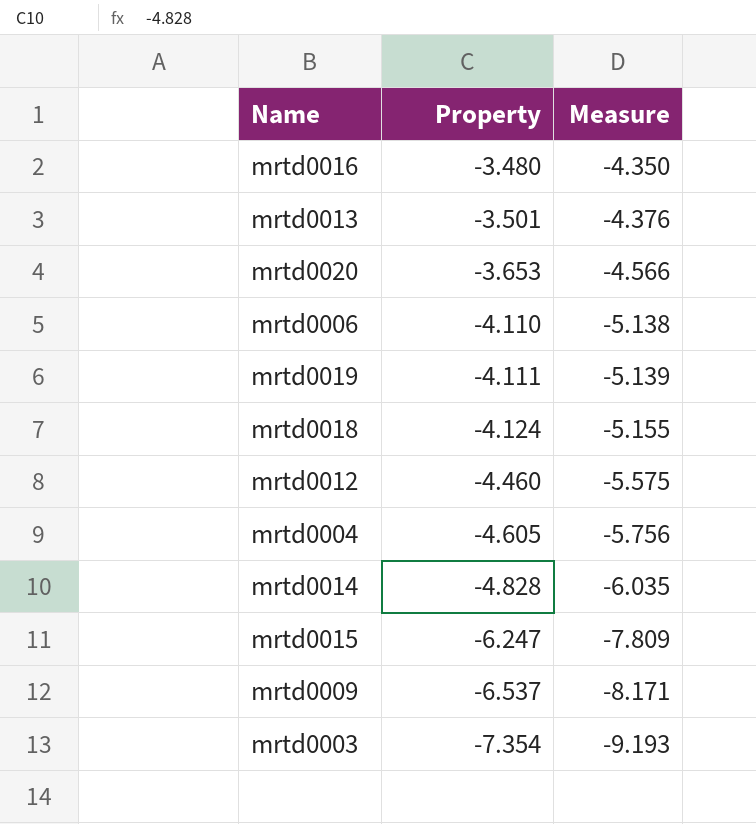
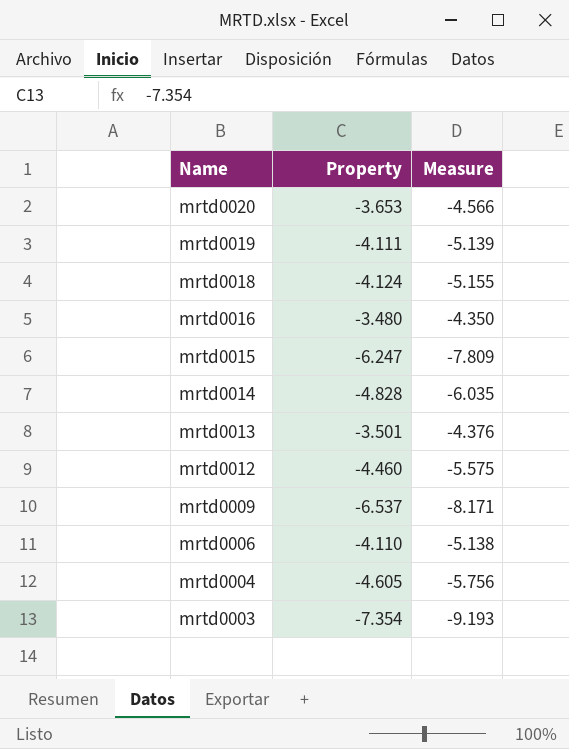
row order: Property descending -> Name descending

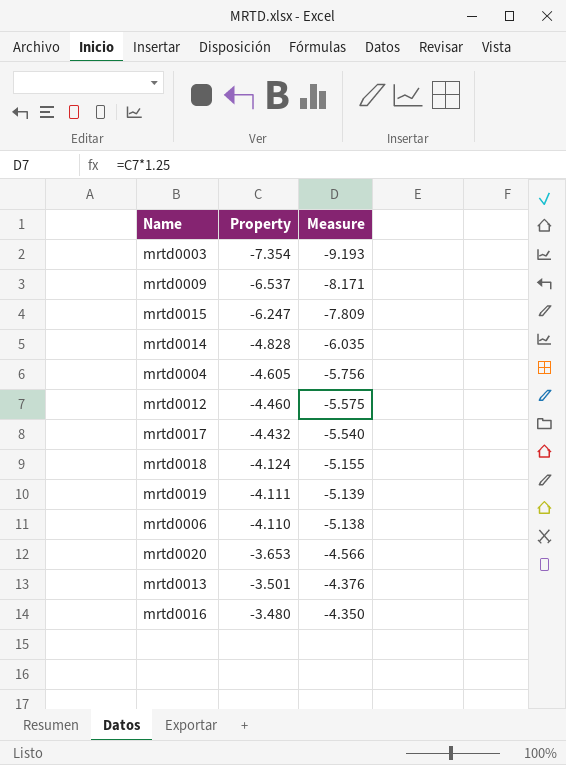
row order: Name descending -> Property ascending
row mrtd0017: none -> -4.432 | -5.540

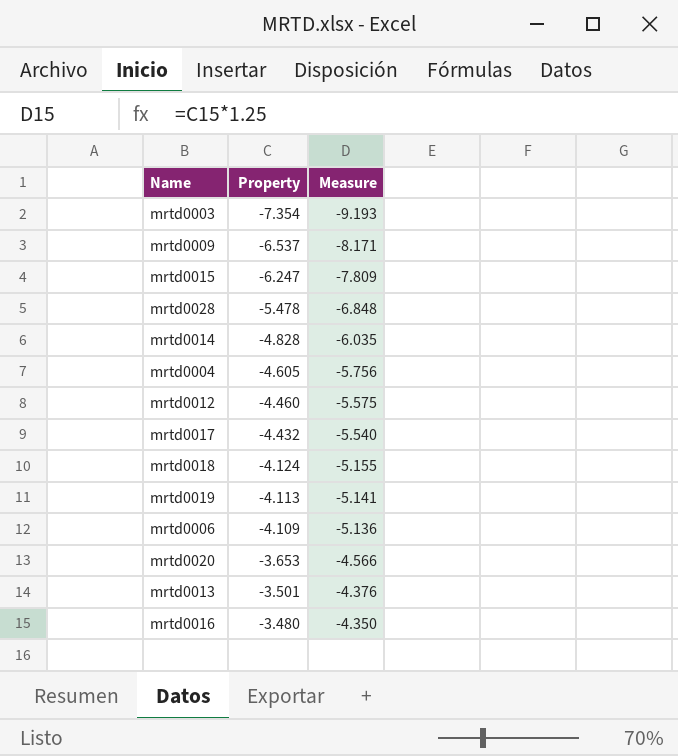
row mrtd0028: none -> -5.478 | -6.848
mrtd0019 | Property: -4.111 -> -4.113
mrtd0019 | Measure: -5.139 -> -5.141
mrtd0006 | Property: -4.110 -> -4.109
mrtd0006 | Measure: -5.138 -> -5.136

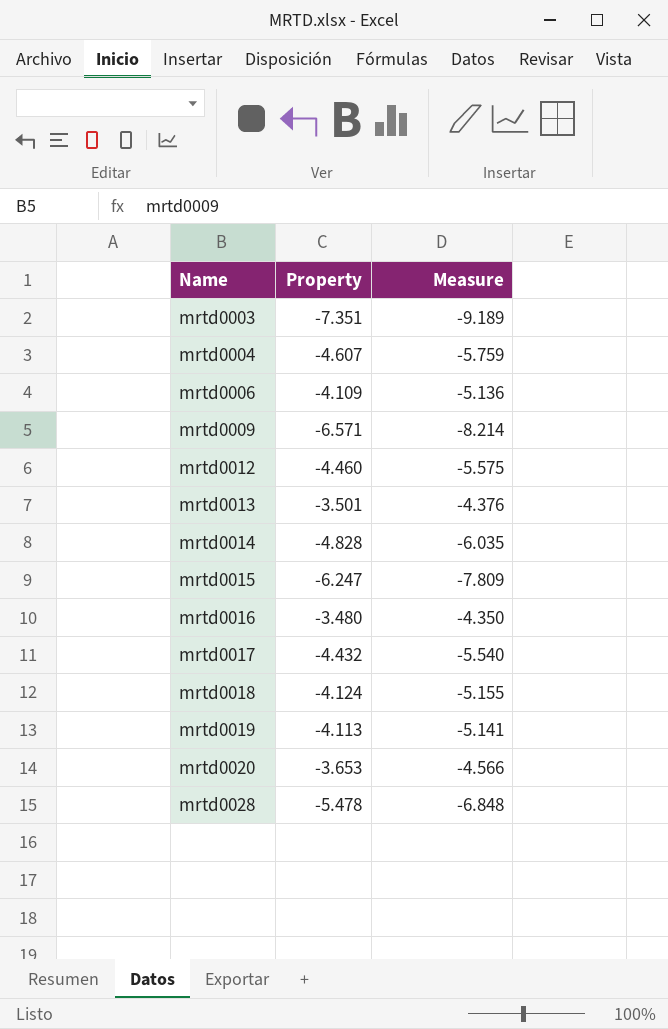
row order: Property ascending -> Name ascending
mrtd0003 | Property: -7.354 -> -7.351
mrtd0003 | Measure: -9.193 -> -9.189
mrtd0004 | Property: -4.605 -> -4.607
mrtd0004 | Measure: -5.756 -> -5.759
mrtd0009 | Property: -6.537 -> -6.571
mrtd0009 | Measure: -8.171 -> -8.214

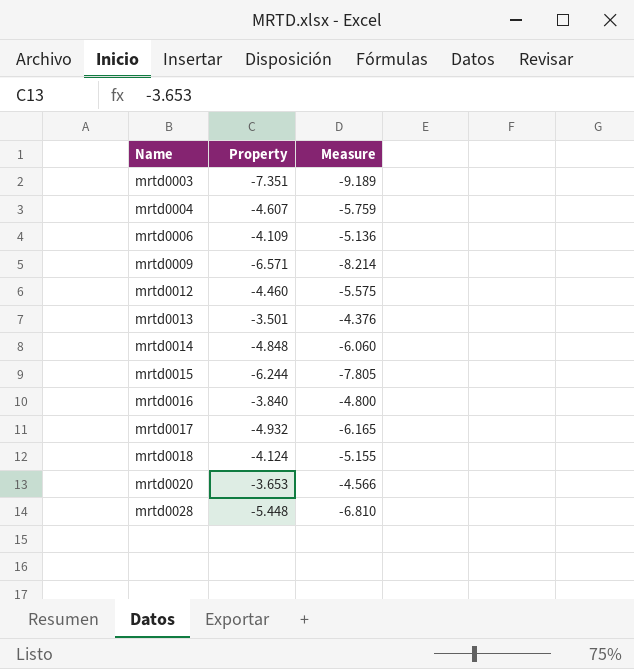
row mrtd0019: -4.113 | -5.141 -> none
mrtd0014 | Property: -4.828 -> -4.848
mrtd0014 | Measure: -6.035 -> -6.060
mrtd0015 | Property: -6.247 -> -6.244
mrtd0015 | Measure: -7.809 -> -7.805
mrtd0016 | Property: -3.480 -> -3.840
mrtd0016 | Measure: -4.350 -> -4.800
mrtd0017 | Property: -4.432 -> -4.932
mrtd0017 | Measure: -5.540 -> -6.165
mrtd0028 | Property: -5.478 -> -5.448
mrtd0028 | Measure: -6.848 -> -6.810

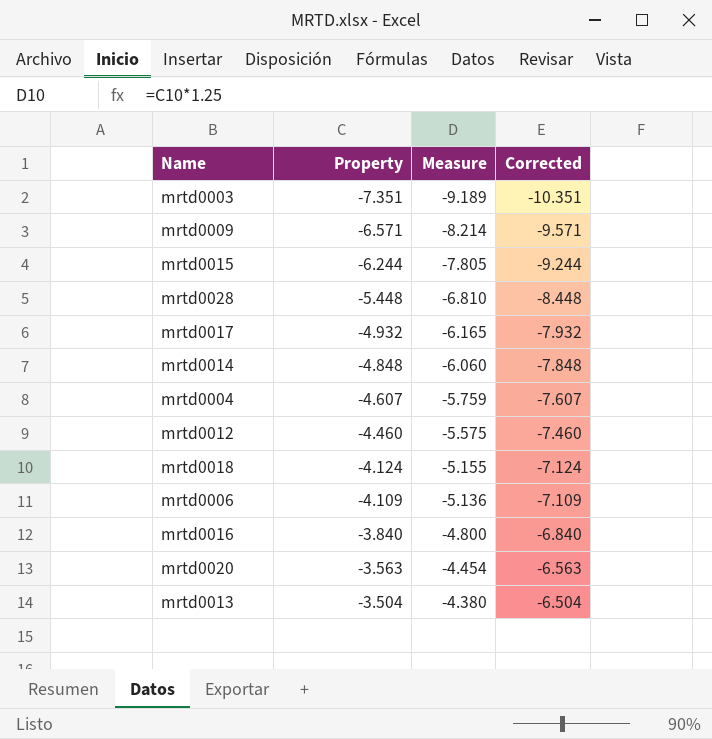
row order: Name ascending -> Property ascending
column Corrected | formula: none -> [Property] - 3
mrtd0020 | Property: -3.653 -> -3.563
mrtd0020 | Measure: -4.566 -> -4.454
mrtd0013 | Property: -3.501 -> -3.504
mrtd0013 | Measure: -4.376 -> -4.380

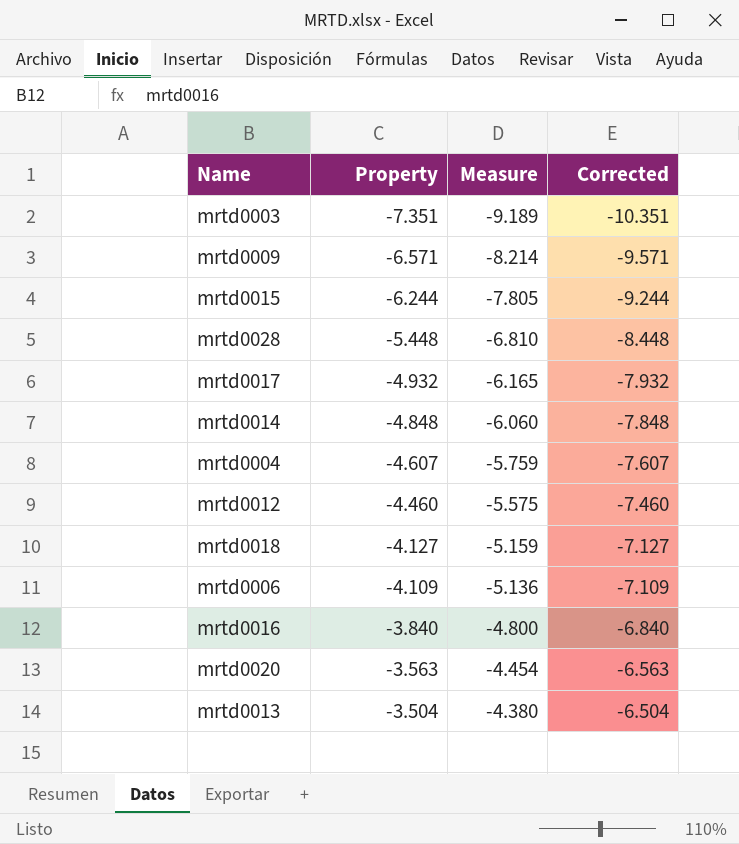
mrtd0018 | Property: -4.124 -> -4.127
mrtd0018 | Measure: -5.155 -> -5.159
mrtd0018 | Corrected: -7.124 -> -7.127

